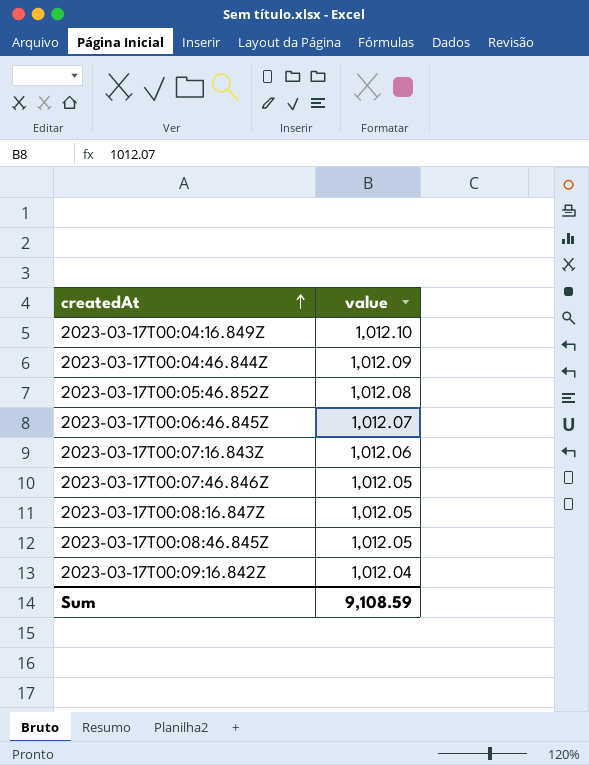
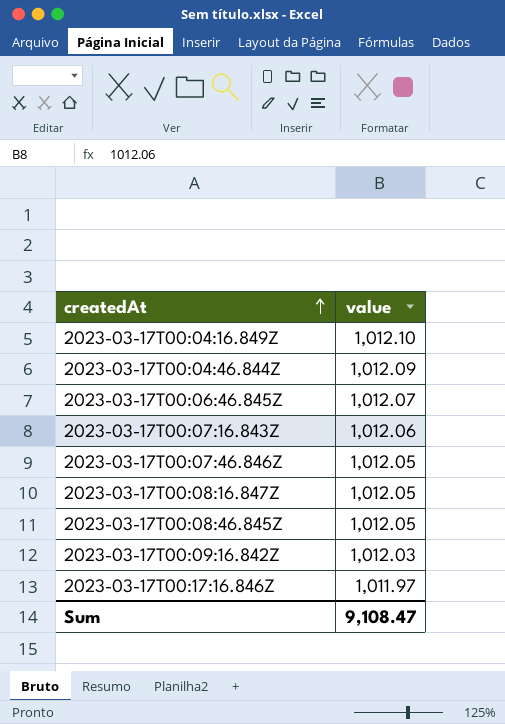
row 2023-03-17T00:05:46.852Z: 1,012.08 -> none
2023-03-17T00:09:16.842Z | value: 1,012.04 -> 1,012.03
row 2023-03-17T00:17:16.846Z: none -> 1,011.97
Sum | value: 9,108.59 -> 9,108.47

